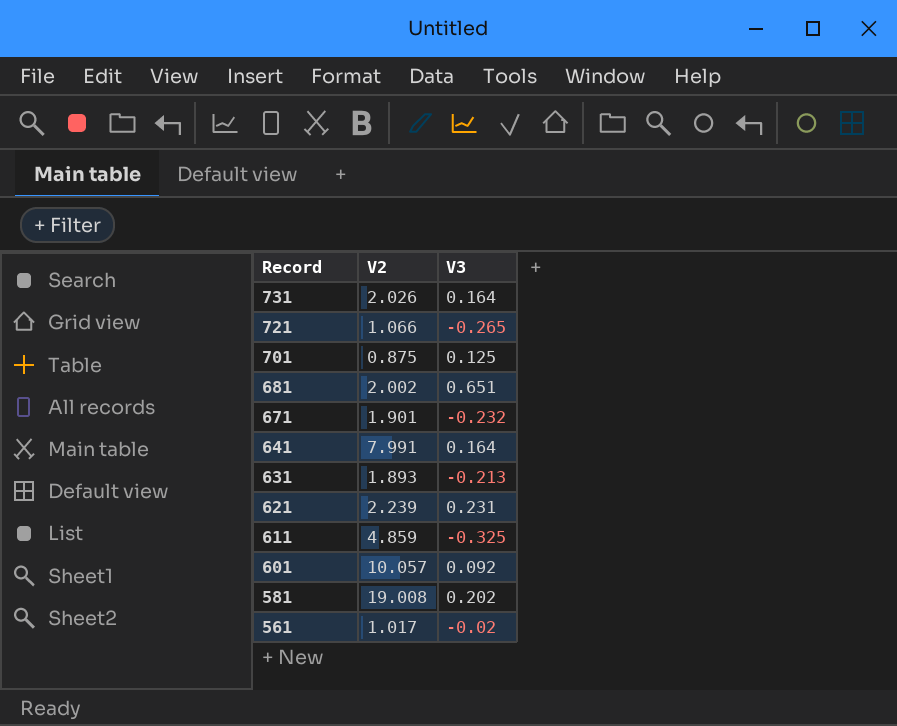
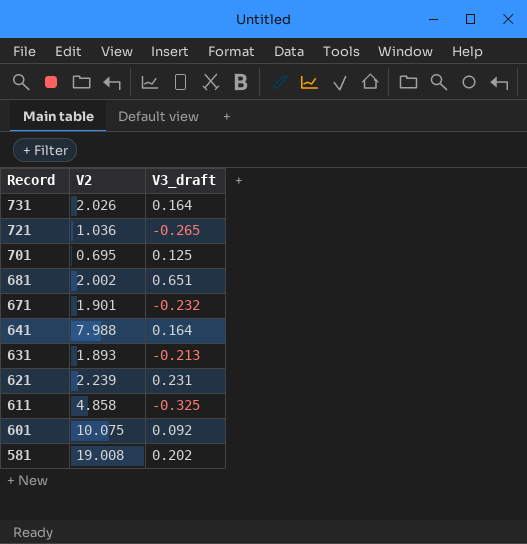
column name: V3 -> V3_draft
row 561: 1.017 | -0.02 -> none
721 | V2: 1.066 -> 1.036
701 | V2: 0.875 -> 0.695
641 | V2: 7.991 -> 7.988
611 | V2: 4.859 -> 4.858
601 | V2: 10.057 -> 10.075

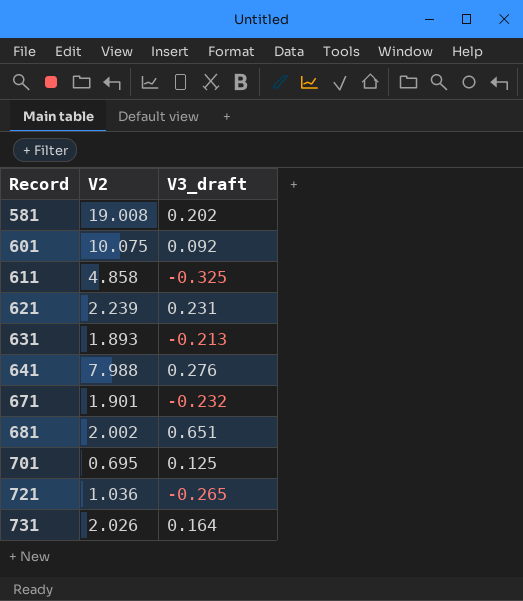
row order: Record descending -> Record ascending
641 | V3_draft: 0.164 -> 0.276

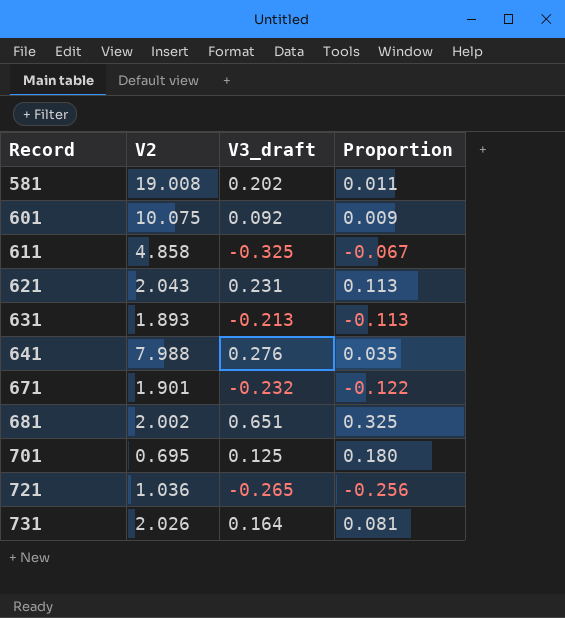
column Proportion | formula: none -> [V3_draft] / [V2]
621 | V2: 2.239 -> 2.043

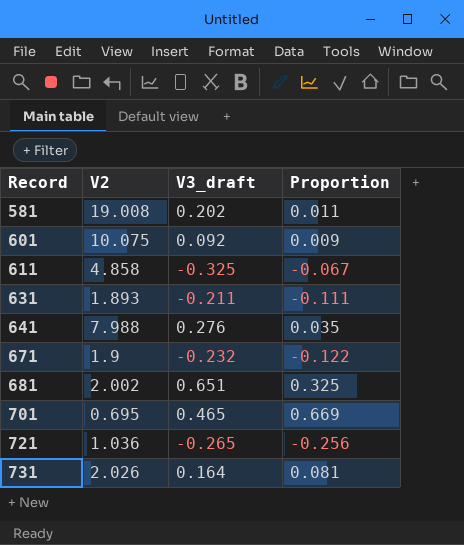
row 621: 2.043 | 0.231 | 0.113 -> none
631 | V3_draft: -0.213 -> -0.211
631 | Proportion: -0.113 -> -0.111
671 | V2: 1.901 -> 1.9
701 | V3_draft: 0.125 -> 0.465
701 | Proportion: 0.180 -> 0.669

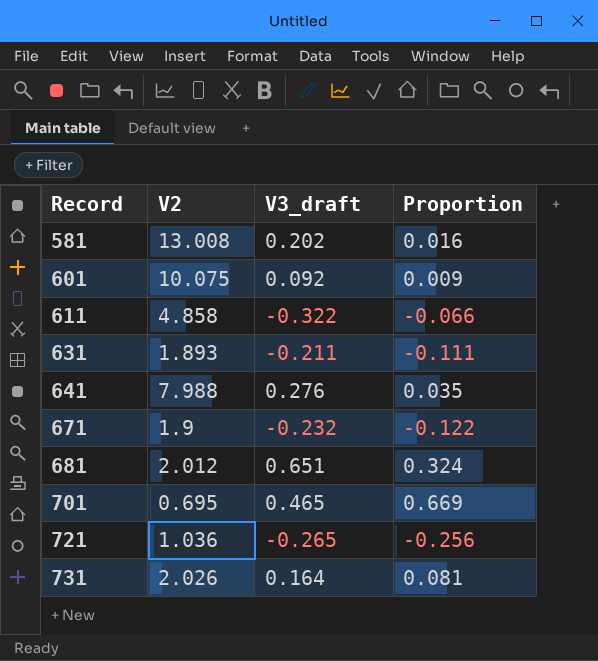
581 | V2: 19.008 -> 13.008
581 | Proportion: 0.011 -> 0.016
611 | V3_draft: -0.325 -> -0.322
611 | Proportion: -0.067 -> -0.066
681 | V2: 2.002 -> 2.012
681 | Proportion: 0.325 -> 0.324

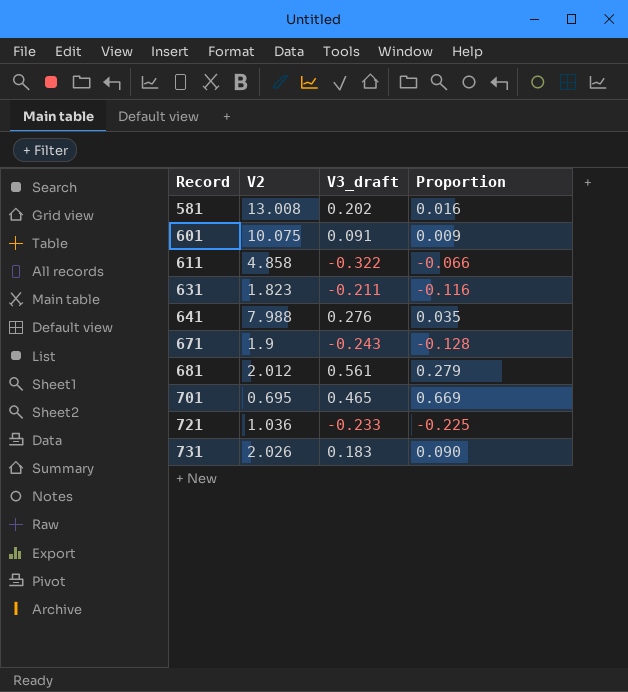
601 | V3_draft: 0.092 -> 0.091
631 | V2: 1.893 -> 1.823
631 | Proportion: -0.111 -> -0.116
671 | V3_draft: -0.232 -> -0.243
671 | Proportion: -0.122 -> -0.128
681 | V3_draft: 0.651 -> 0.561
681 | Proportion: 0.324 -> 0.279
721 | V3_draft: -0.265 -> -0.233
721 | Proportion: -0.256 -> -0.225
731 | V3_draft: 0.164 -> 0.183
731 | Proportion: 0.081 -> 0.090

